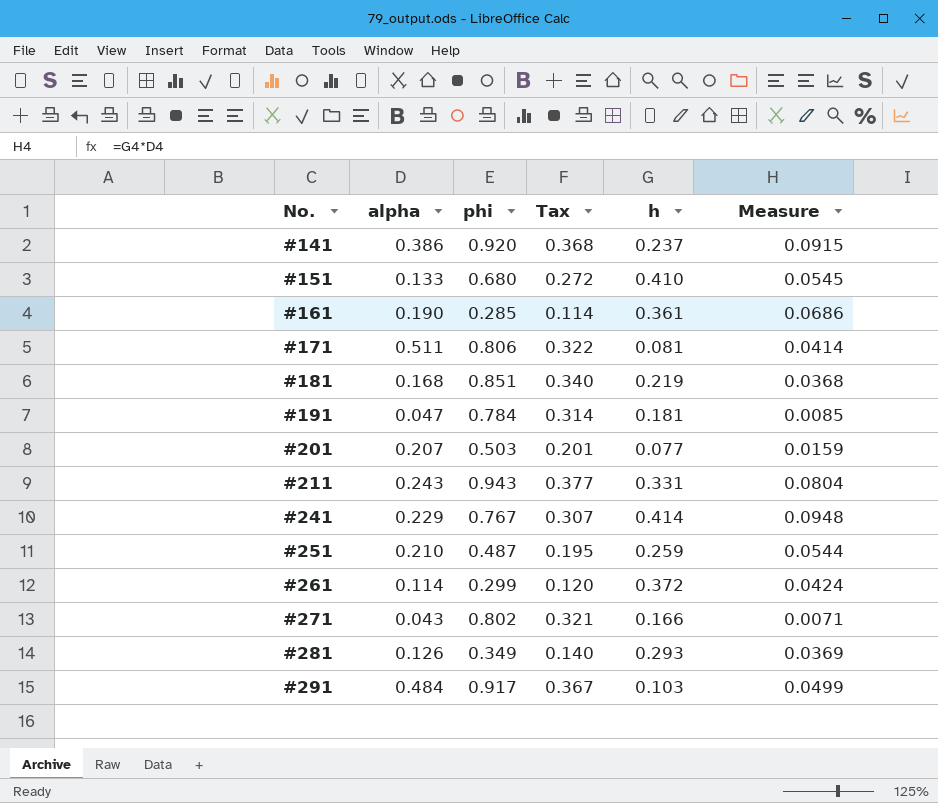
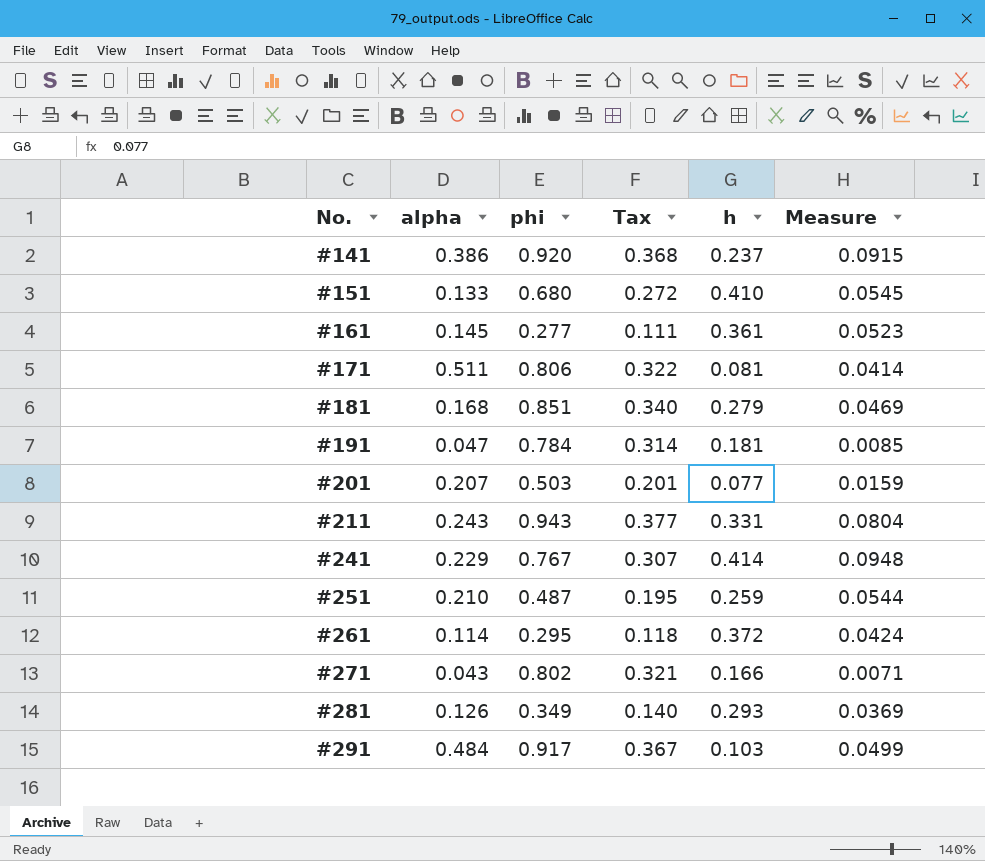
#161 | alpha: 0.190 -> 0.145
#161 | phi: 0.285 -> 0.277
#161 | Tax: 0.114 -> 0.111
#161 | Measure: 0.0686 -> 0.0523
#181 | h: 0.219 -> 0.279
#181 | Measure: 0.0368 -> 0.0469
#261 | phi: 0.299 -> 0.295
#261 | Tax: 0.120 -> 0.118

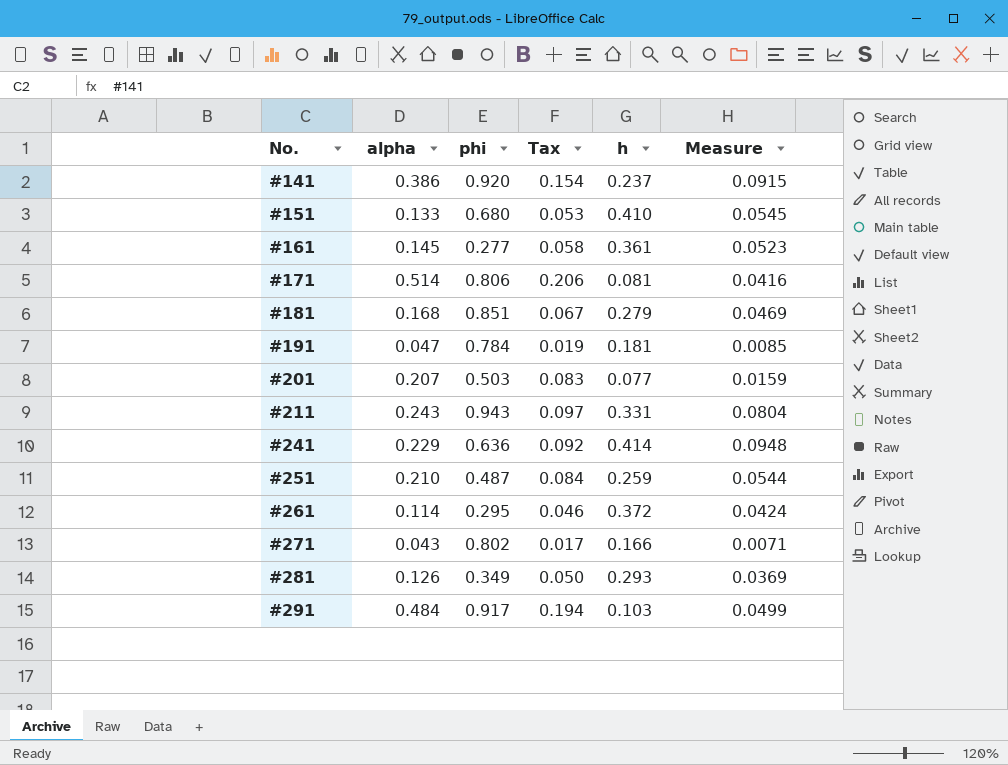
column Tax | formula: [phi] * 0.4 -> [alpha] * 0.4
#171 | alpha: 0.511 -> 0.514
#171 | Measure: 0.0414 -> 0.0416
#241 | phi: 0.767 -> 0.636

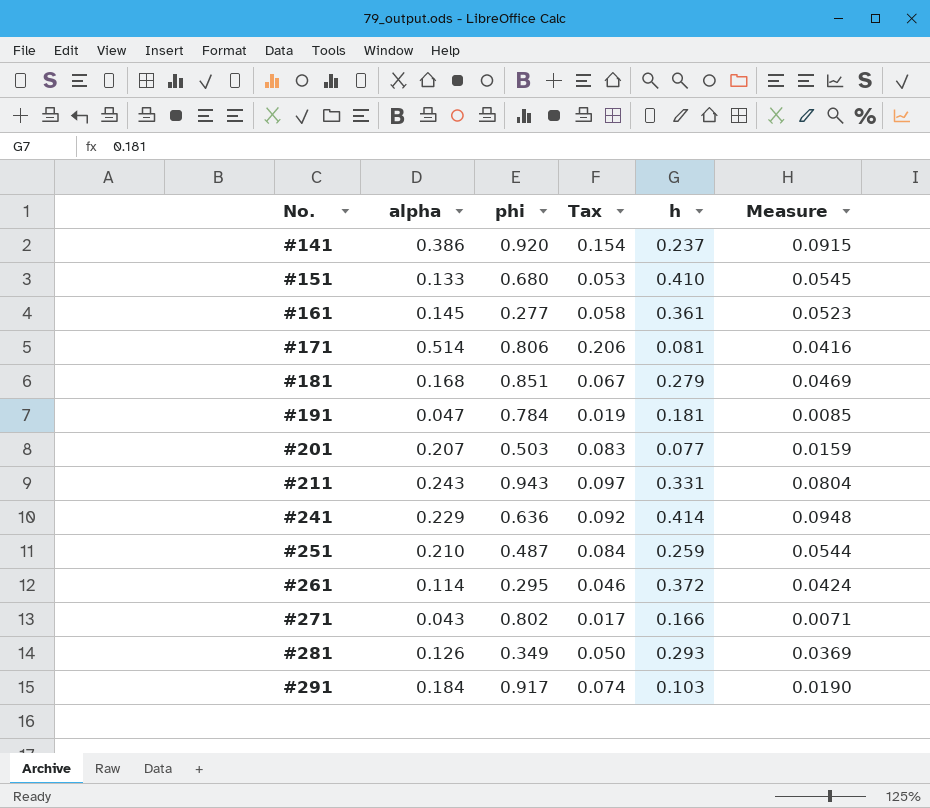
#291 | alpha: 0.484 -> 0.184
#291 | Tax: 0.194 -> 0.074
#291 | Measure: 0.0499 -> 0.0190

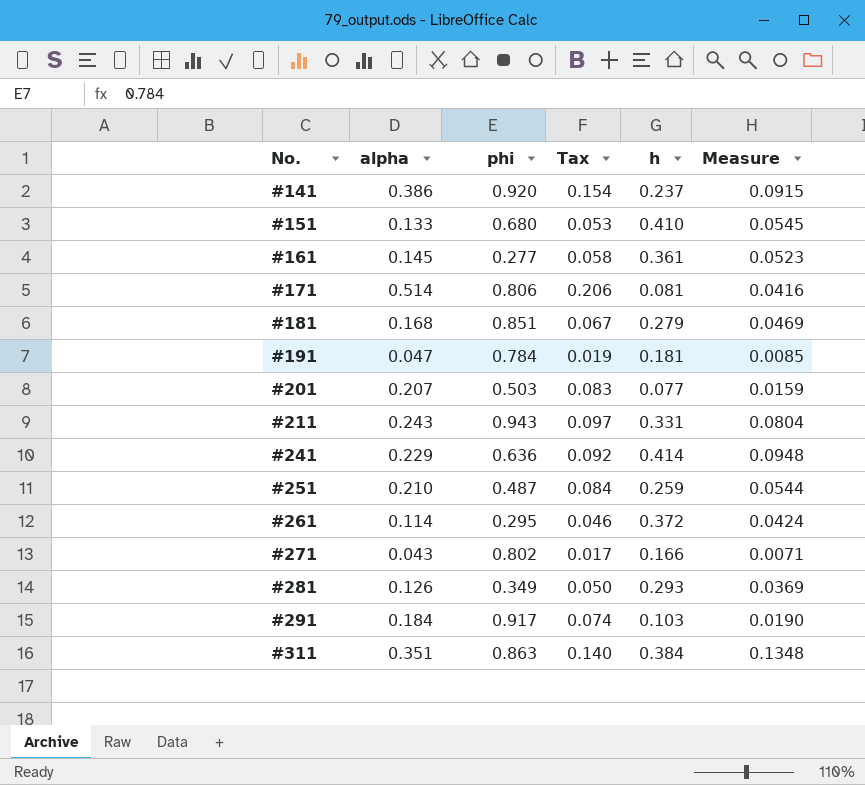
row #311: none -> 0.351 | 0.863 | 0.140 | 0.384 | 0.1348

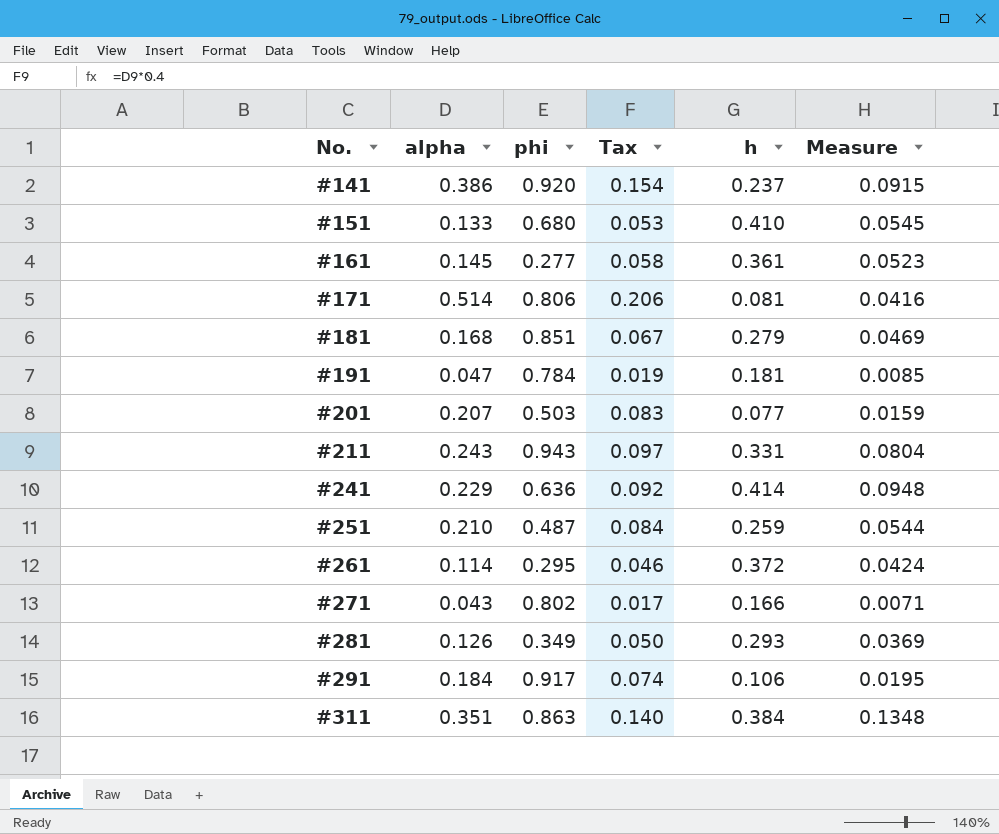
#291 | h: 0.103 -> 0.106
#291 | Measure: 0.0190 -> 0.0195

